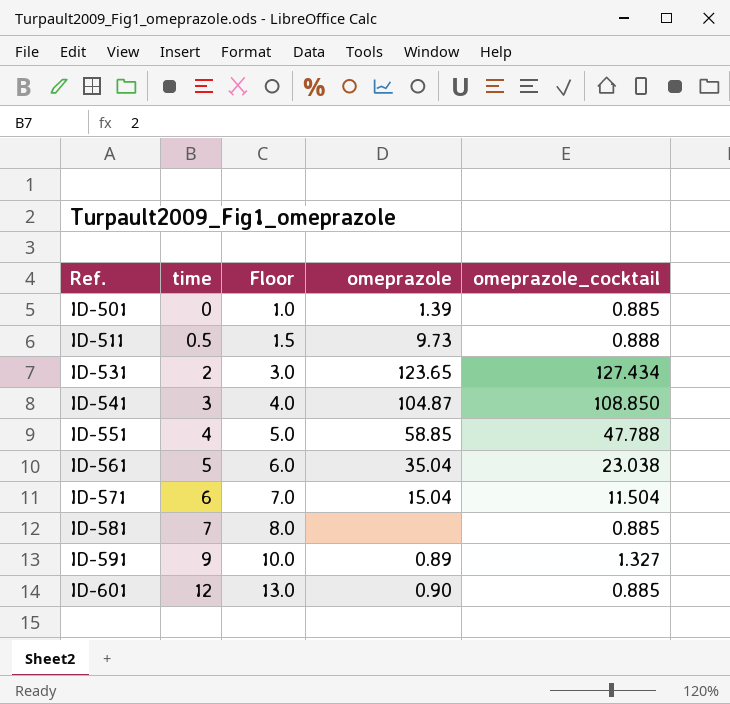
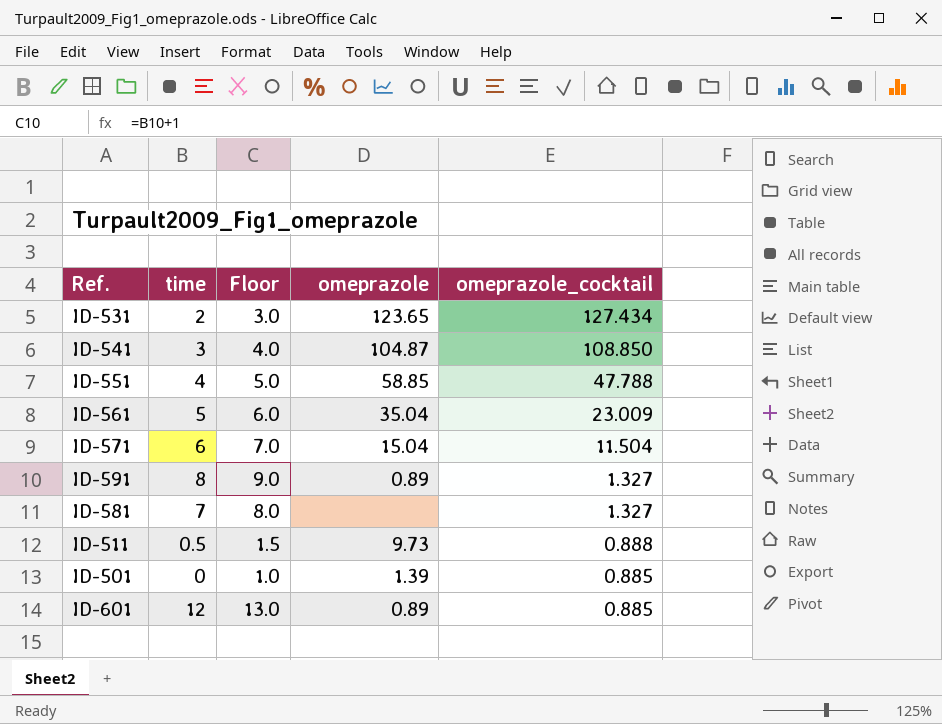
row order: Ref. ascending -> omeprazole_cocktail descending
ID-561 | omeprazole_cocktail: 23.038 -> 23.009
ID-591 | time: 9 -> 8
ID-591 | Floor: 10.0 -> 9.0
ID-581 | omeprazole_cocktail: 0.885 -> 1.327
ID-601 | omeprazole: 0.90 -> 0.89

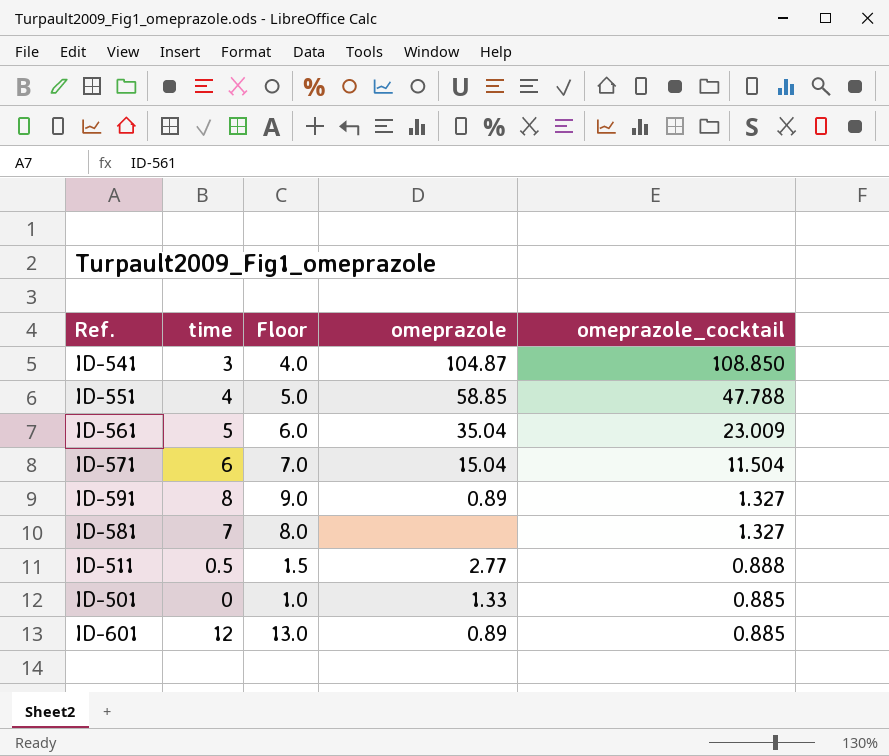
row ID-531: 2 | 3.0 | 123.65 | 127.434 -> none
ID-511 | omeprazole: 9.73 -> 2.77
ID-501 | omeprazole: 1.39 -> 1.33

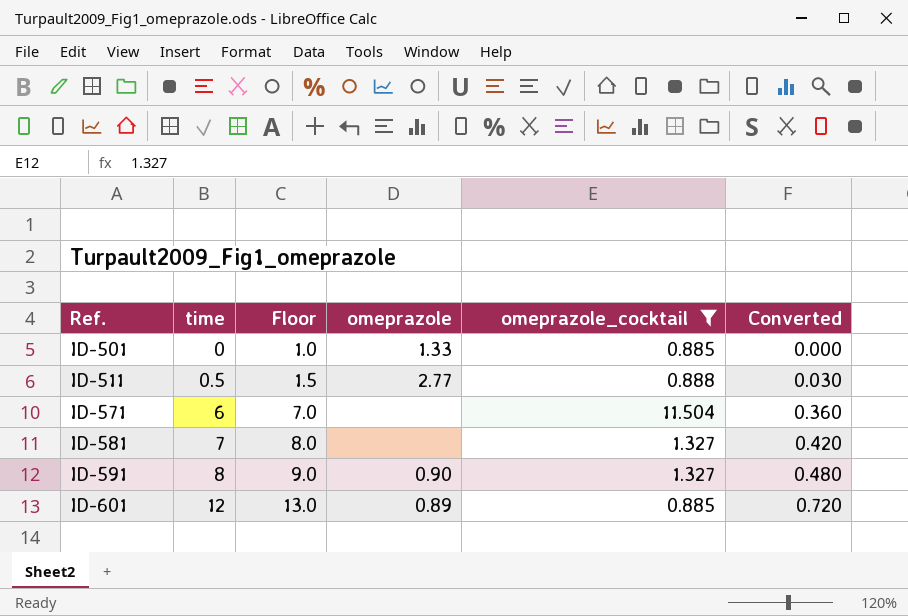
filter: none -> omeprazole_cocktail <= 11.504
row order: omeprazole_cocktail descending -> Ref. ascending
column Converted | formula: none -> [time] * 0.06
ID-571 | omeprazole: 15.04 -> none
ID-591 | omeprazole: 0.89 -> 0.90

